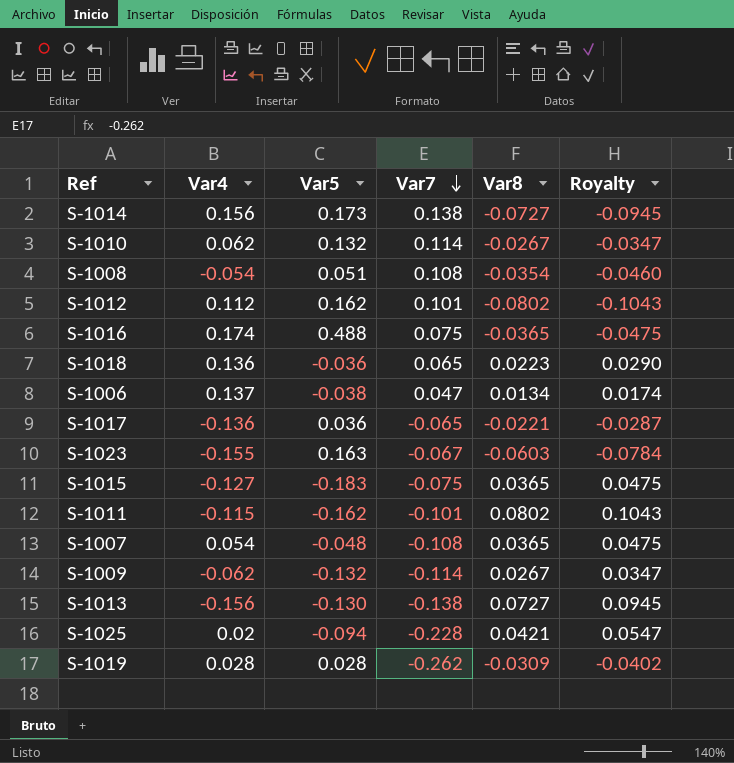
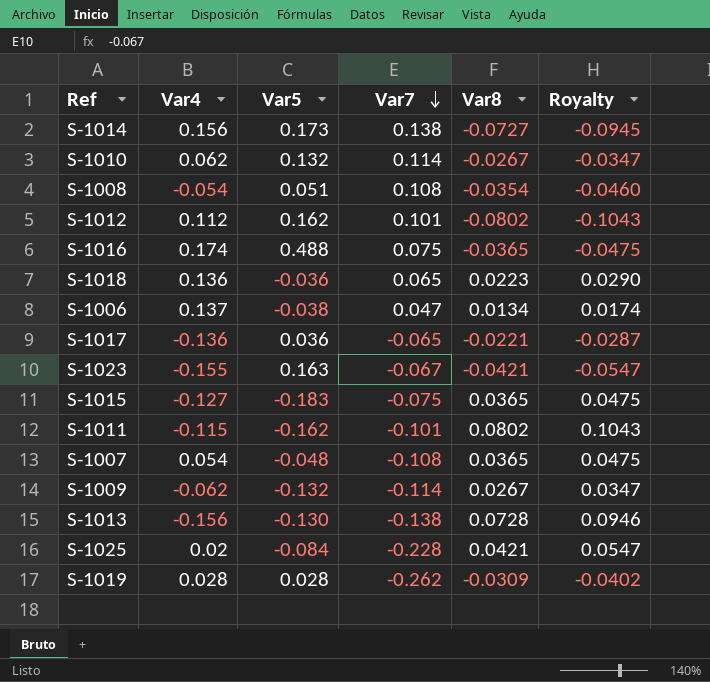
S-1023 | Var8: -0.0603 -> -0.0421
S-1023 | Royalty: -0.0784 -> -0.0547
S-1013 | Var8: 0.0727 -> 0.0728
S-1013 | Royalty: 0.0945 -> 0.0946
S-1025 | Var5: -0.094 -> -0.084

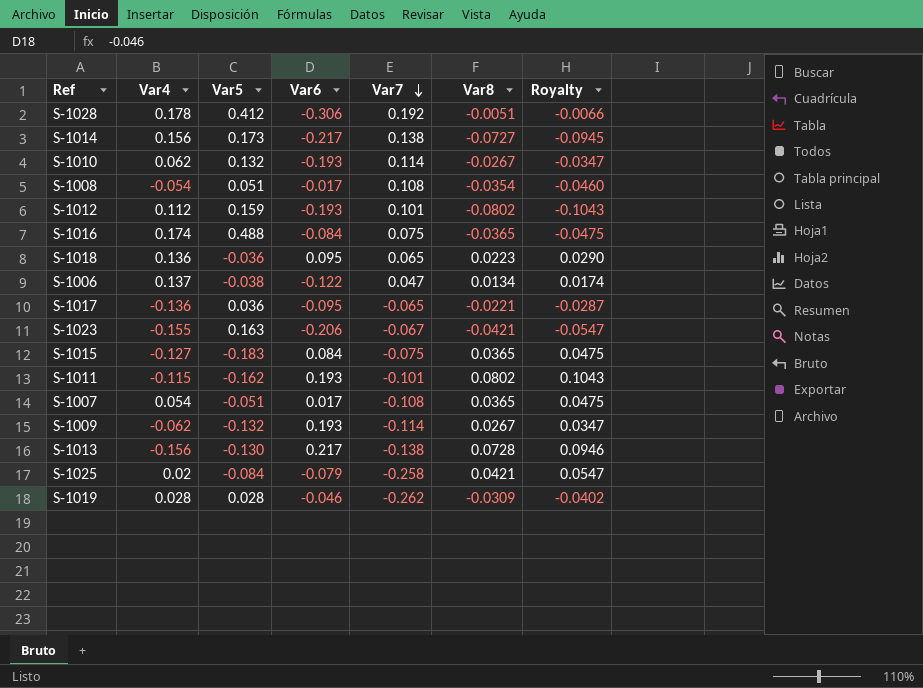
column Var6 | position: none -> 4
row S-1028: none -> 0.178 | 0.412 | -0.306 | 0.192 | -0.0051 | -0.0066
S-1012 | Var5: 0.162 -> 0.159
S-1007 | Var5: -0.048 -> -0.051
S-1025 | Var7: -0.228 -> -0.258

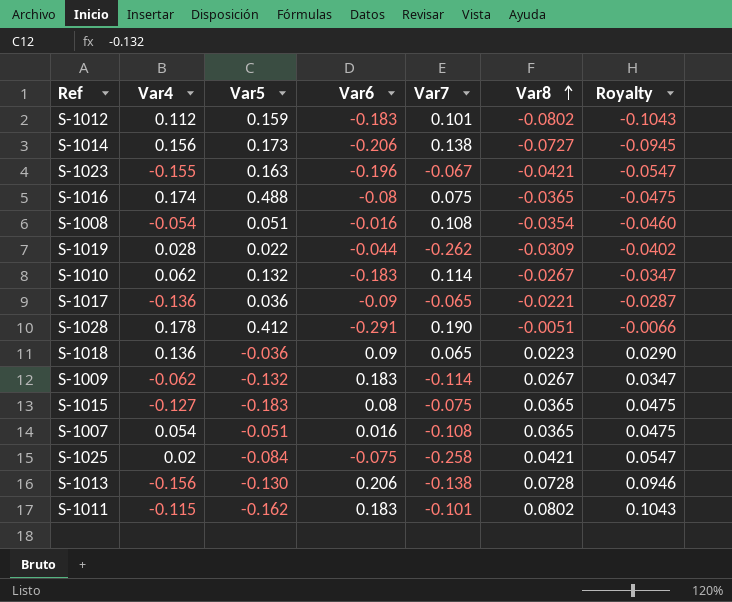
row order: Var7 descending -> Var8 ascending
row S-1006: 0.137 | -0.038 | -0.122 | 0.047 | 0.0134 | 0.0174 -> none
S-1012 | Var6: -0.193 -> -0.183
S-1014 | Var6: -0.217 -> -0.206
S-1023 | Var6: -0.206 -> -0.196
S-1016 | Var6: -0.084 -> -0.08
S-1008 | Var6: -0.017 -> -0.016
S-1019 | Var5: 0.028 -> 0.022
S-1019 | Var6: -0.046 -> -0.044
S-1010 | Var6: -0.193 -> -0.183
S-1017 | Var6: -0.095 -> -0.09
S-1028 | Var6: -0.306 -> -0.291
S-1028 | Var7: 0.192 -> 0.190
S-1018 | Var6: 0.095 -> 0.09
S-1009 | Var6: 0.193 -> 0.183
S-1015 | Var6: 0.084 -> 0.08
S-1007 | Var6: 0.017 -> 0.016
S-1025 | Var6: -0.079 -> -0.075
S-1013 | Var6: 0.217 -> 0.206
S-1011 | Var6: 0.193 -> 0.183

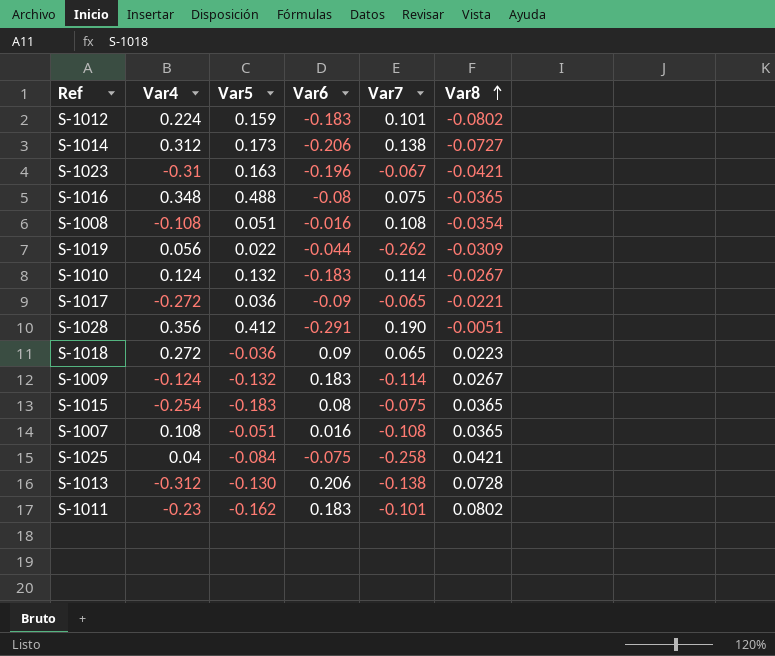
column Royalty | formula: [Var8] * 1.3 -> none
S-1012 | Var4: 0.112 -> 0.224
S-1014 | Var4: 0.156 -> 0.312
S-1023 | Var4: -0.155 -> -0.31
S-1016 | Var4: 0.174 -> 0.348
S-1008 | Var4: -0.054 -> -0.108
S-1019 | Var4: 0.028 -> 0.056
S-1010 | Var4: 0.062 -> 0.124
S-1017 | Var4: -0.136 -> -0.272
S-1028 | Var4: 0.178 -> 0.356
S-1018 | Var4: 0.136 -> 0.272
S-1009 | Var4: -0.062 -> -0.124
S-1015 | Var4: -0.127 -> -0.254
S-1007 | Var4: 0.054 -> 0.108
S-1025 | Var4: 0.02 -> 0.04
S-1013 | Var4: -0.156 -> -0.312
S-1011 | Var4: -0.115 -> -0.23

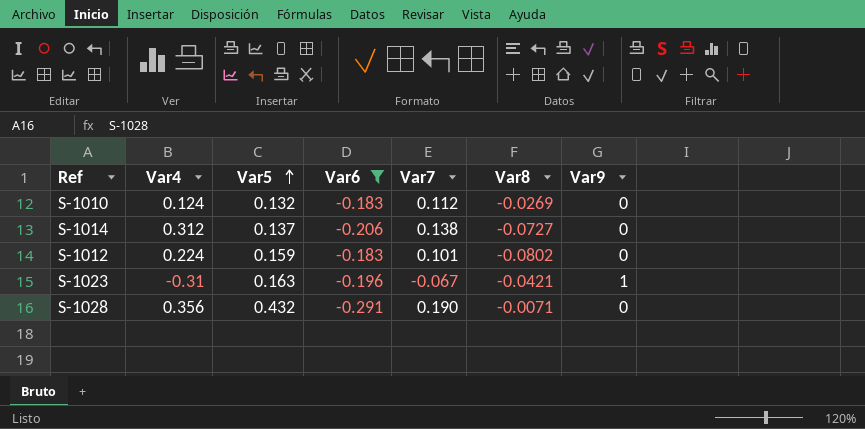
filter: none -> Var6 <= -0.183
row order: Var8 ascending -> Var5 ascending
column Var9 | position: none -> 7
S-1010 | Var7: 0.114 -> 0.112
S-1010 | Var8: -0.0267 -> -0.0269
S-1014 | Var5: 0.173 -> 0.137
S-1028 | Var5: 0.412 -> 0.432
S-1028 | Var8: -0.0051 -> -0.0071

